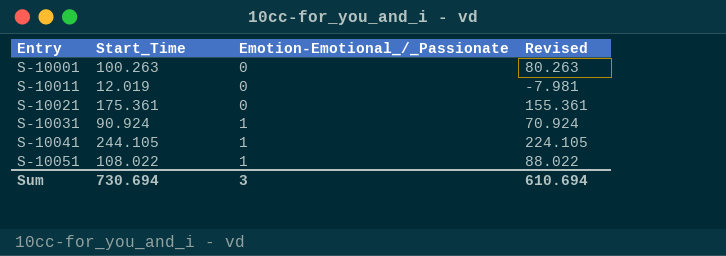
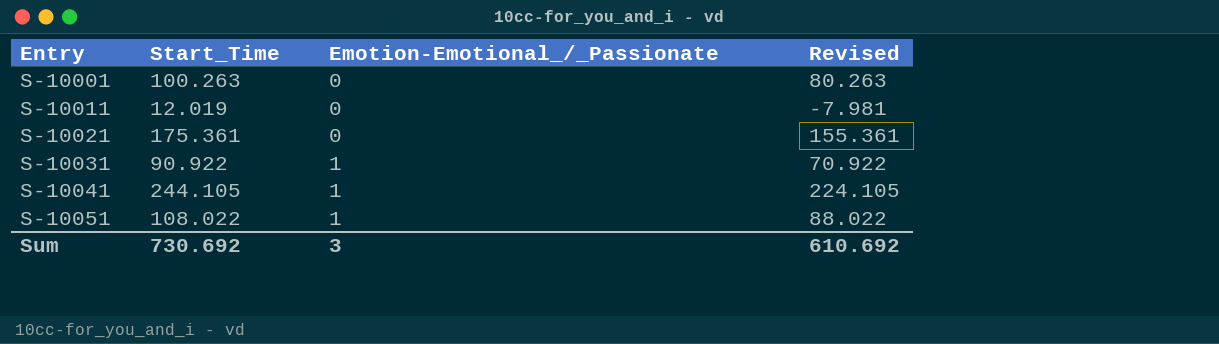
S-10031 | Start_Time: 90.924 -> 90.922
S-10031 | Revised: 70.924 -> 70.922
Sum | Start_Time: 730.694 -> 730.692
Sum | Revised: 610.694 -> 610.692

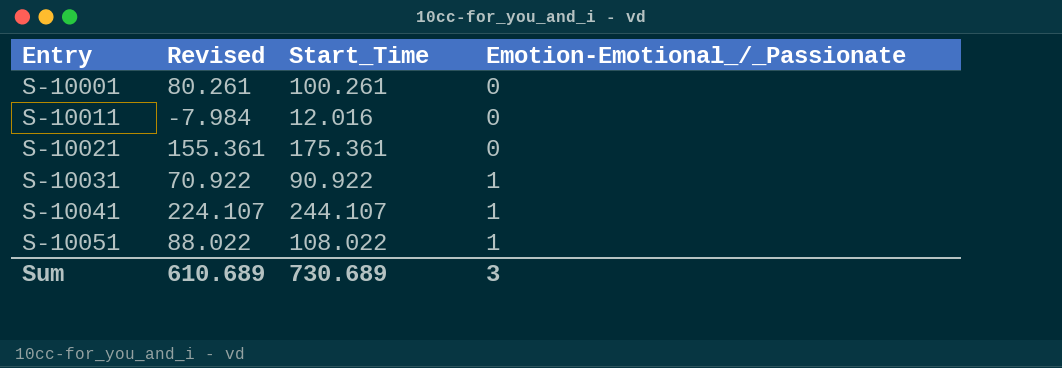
column Revised | position: 4 -> 2
S-10001 | Revised: 80.263 -> 80.261
S-10001 | Start_Time: 100.263 -> 100.261
S-10011 | Revised: -7.981 -> -7.984
S-10011 | Start_Time: 12.019 -> 12.016
S-10041 | Revised: 224.105 -> 224.107
S-10041 | Start_Time: 244.105 -> 244.107
Sum | Revised: 610.692 -> 610.689
Sum | Start_Time: 730.692 -> 730.689

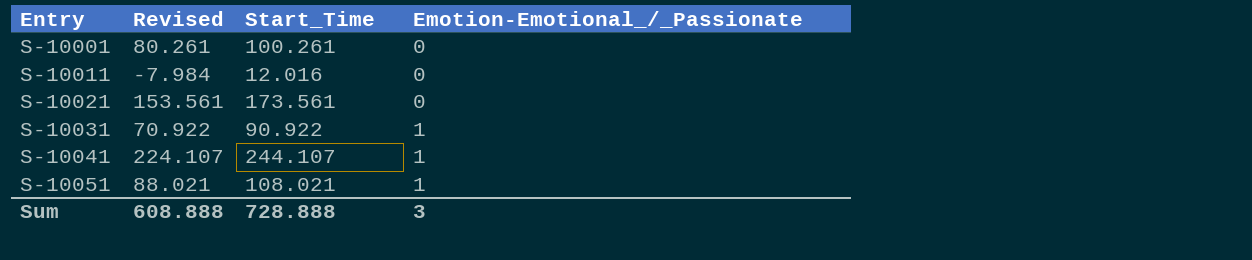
S-10021 | Revised: 155.361 -> 153.561
S-10021 | Start_Time: 175.361 -> 173.561
S-10051 | Revised: 88.022 -> 88.021
S-10051 | Start_Time: 108.022 -> 108.021
Sum | Revised: 610.689 -> 608.888
Sum | Start_Time: 730.689 -> 728.888

